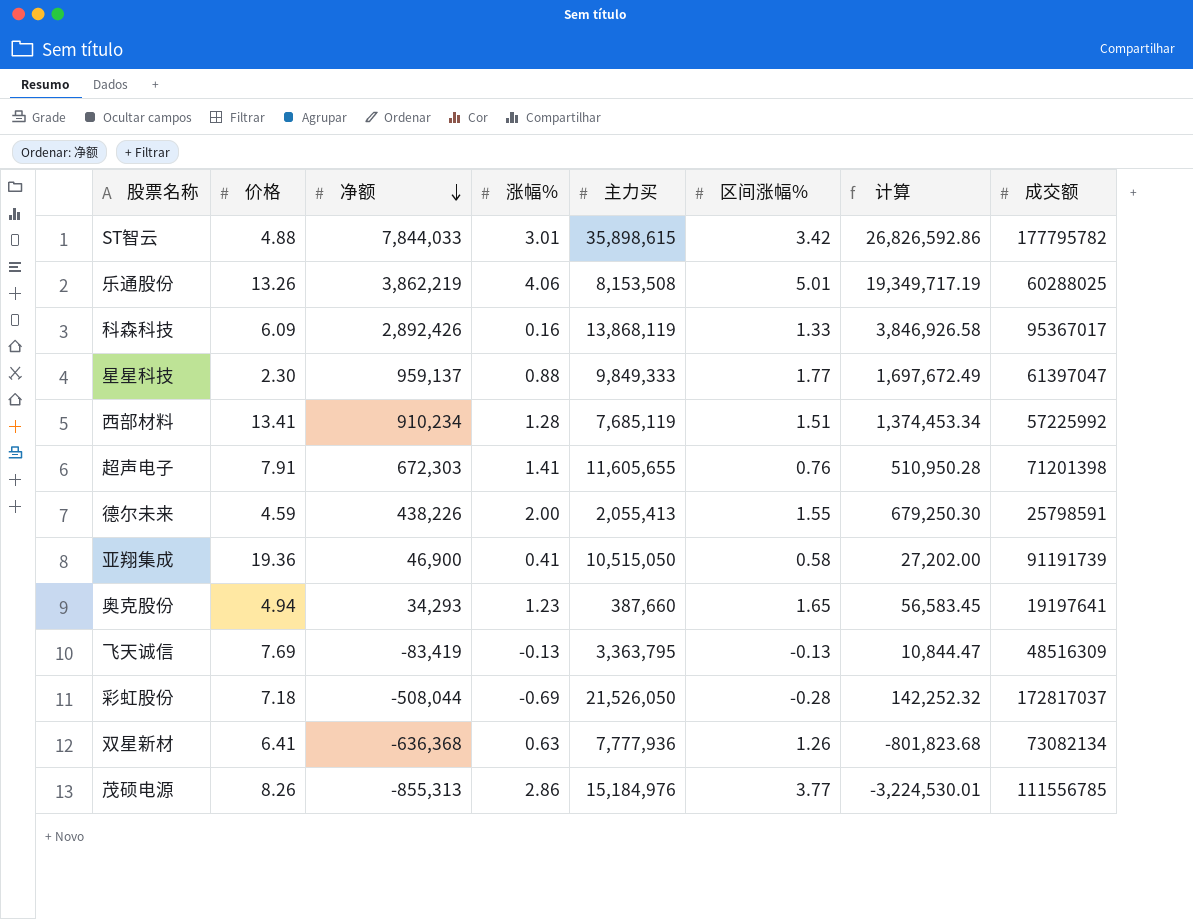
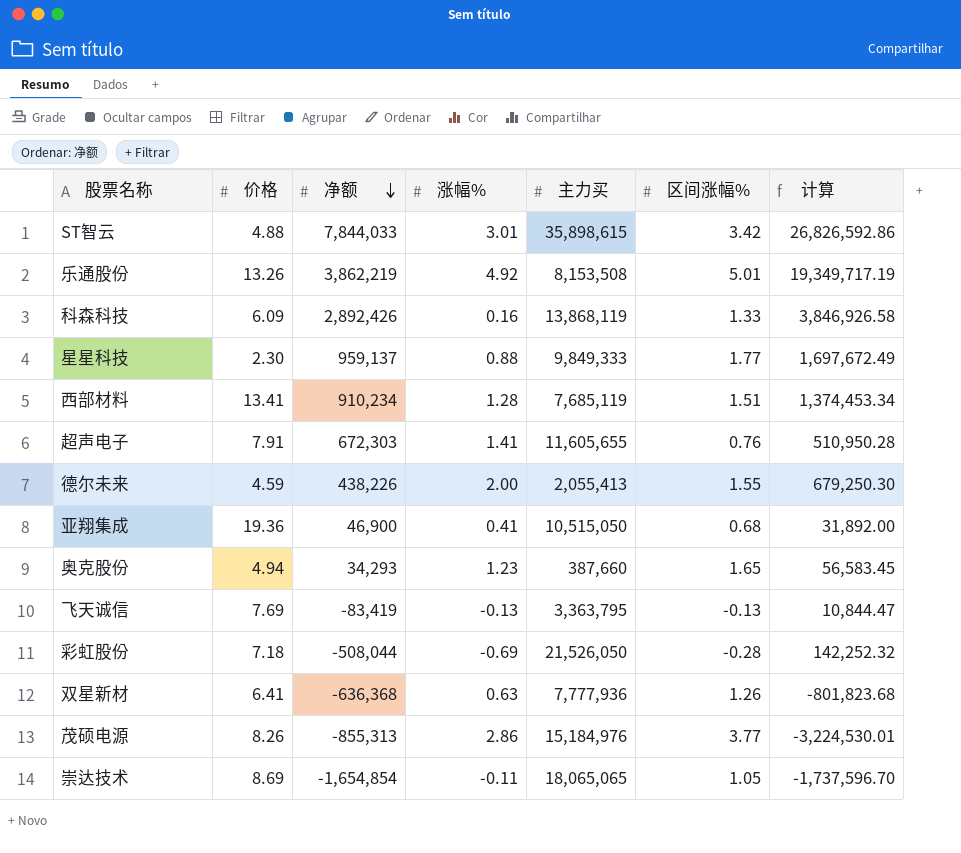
column 成交额 | position: 8 -> none
乐通股份 | 涨幅%: 4.06 -> 4.92
亚翔集成 | 区间涨幅%: 0.58 -> 0.68
亚翔集成 | 计算: 27,202.00 -> 31,892.00
row 崇达技术: none -> 8.69 | -1,654,854 | -0.11 | 18,065,065 | 1.05 | -1,737,596.70

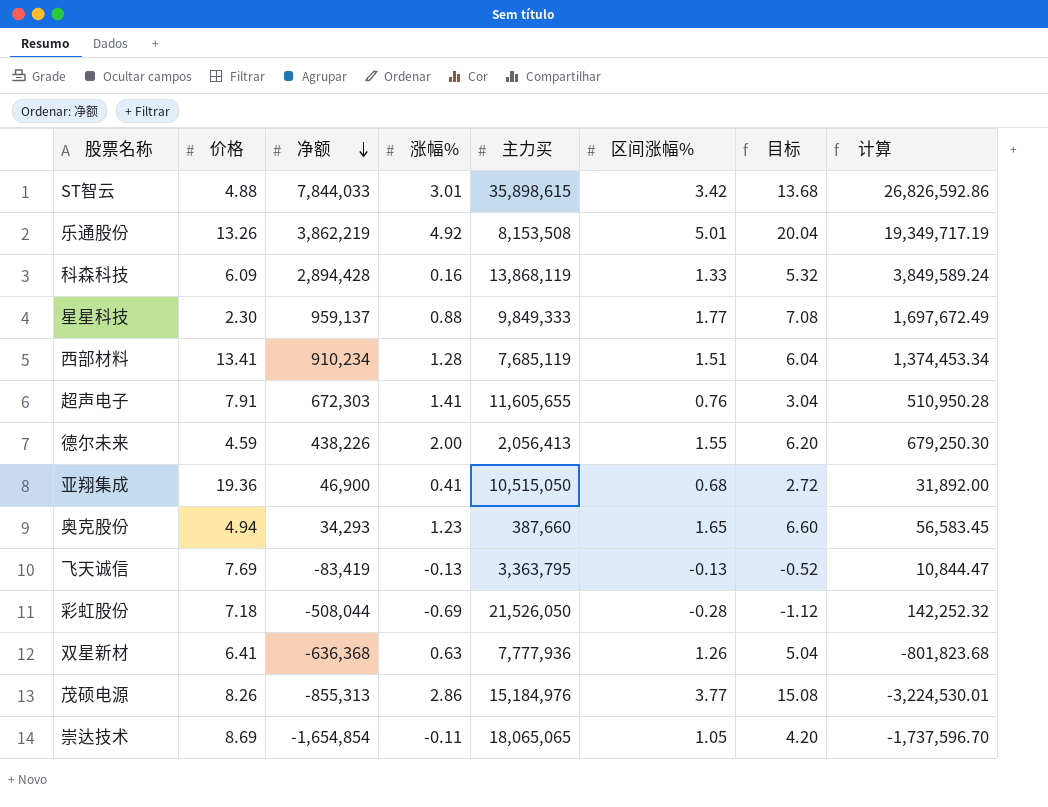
column 目标 | formula: none -> [区间涨幅%] * 4
科森科技 | 净额: 2,892,426 -> 2,894,428
科森科技 | 计算: 3,846,926.58 -> 3,849,589.24
德尔未来 | 主力买: 2,055,413 -> 2,056,413

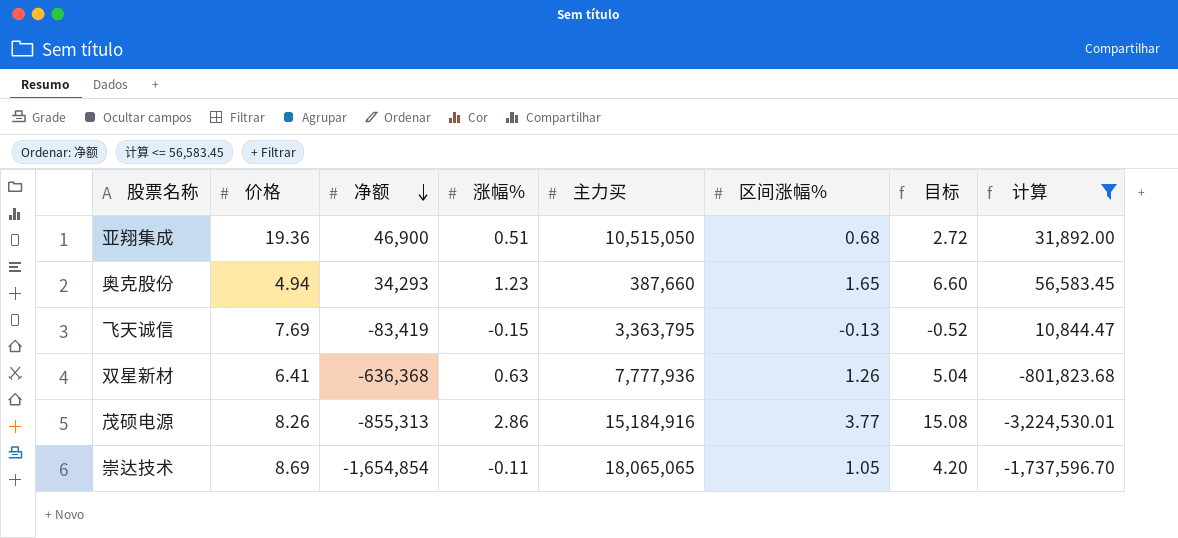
filter: none -> 计算 <= 56,583.45
亚翔集成 | 涨幅%: 0.41 -> 0.51
飞天诚信 | 涨幅%: -0.13 -> -0.15
茂硕电源 | 主力买: 15,184,976 -> 15,184,916

